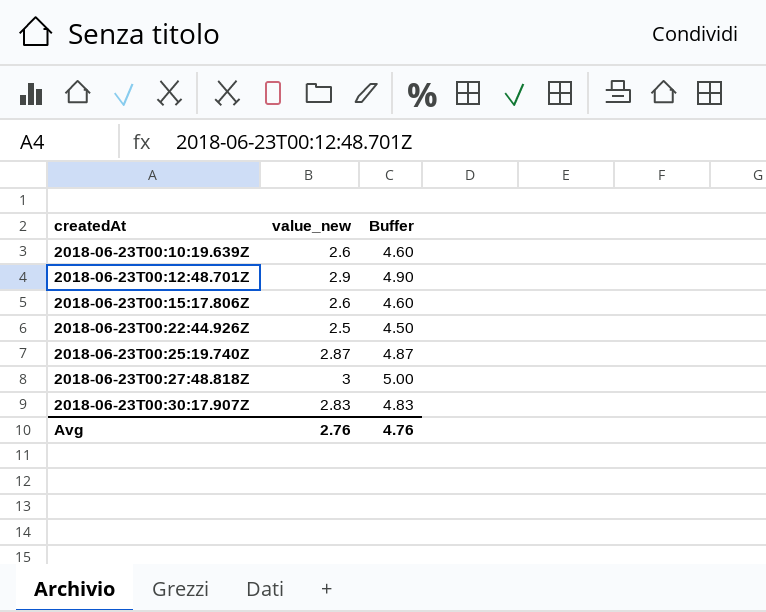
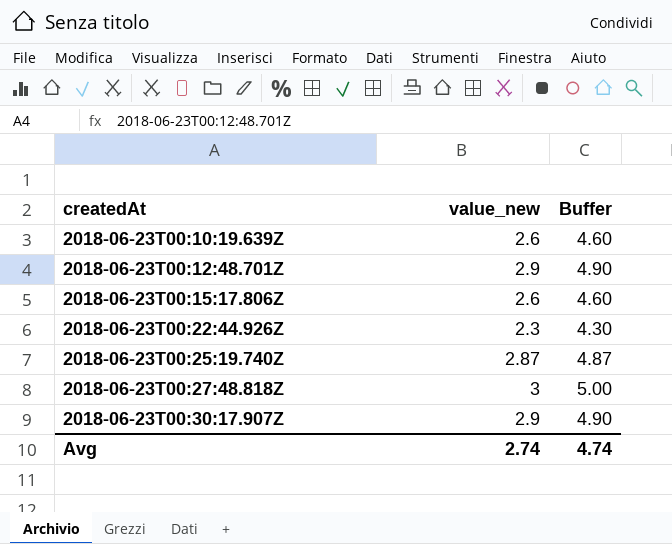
2018-06-23T00:22:44.926Z | value_new: 2.5 -> 2.3
2018-06-23T00:22:44.926Z | Buffer: 4.50 -> 4.30
2018-06-23T00:30:17.907Z | value_new: 2.83 -> 2.9
2018-06-23T00:30:17.907Z | Buffer: 4.83 -> 4.90
Avg | value_new: 2.76 -> 2.74
Avg | Buffer: 4.76 -> 4.74

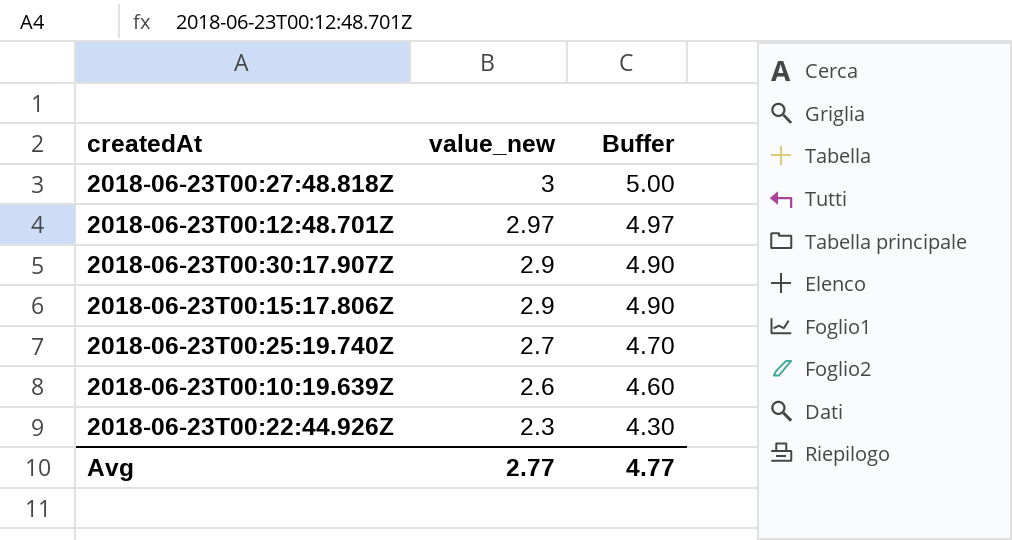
row order: createdAt ascending -> value_new descending
2018-06-23T00:12:48.701Z | value_new: 2.9 -> 2.97
2018-06-23T00:12:48.701Z | Buffer: 4.90 -> 4.97
2018-06-23T00:15:17.806Z | value_new: 2.6 -> 2.9
2018-06-23T00:15:17.806Z | Buffer: 4.60 -> 4.90
2018-06-23T00:25:19.740Z | value_new: 2.87 -> 2.7
2018-06-23T00:25:19.740Z | Buffer: 4.87 -> 4.70
Avg | value_new: 2.74 -> 2.77
Avg | Buffer: 4.74 -> 4.77

